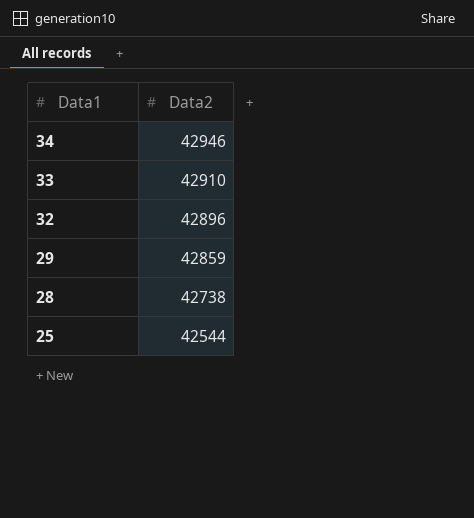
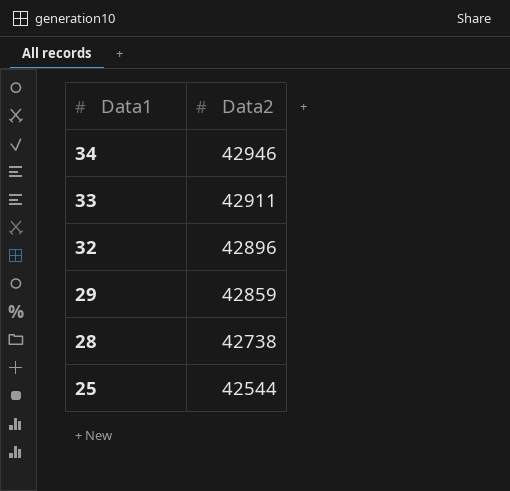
33 | Data2: 42910 -> 42911

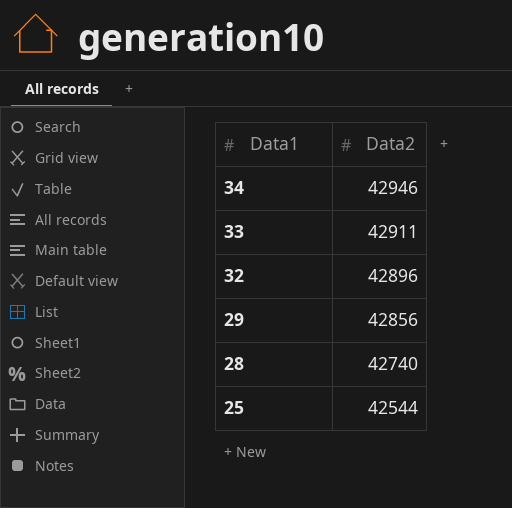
29 | Data2: 42859 -> 42856
28 | Data2: 42738 -> 42740

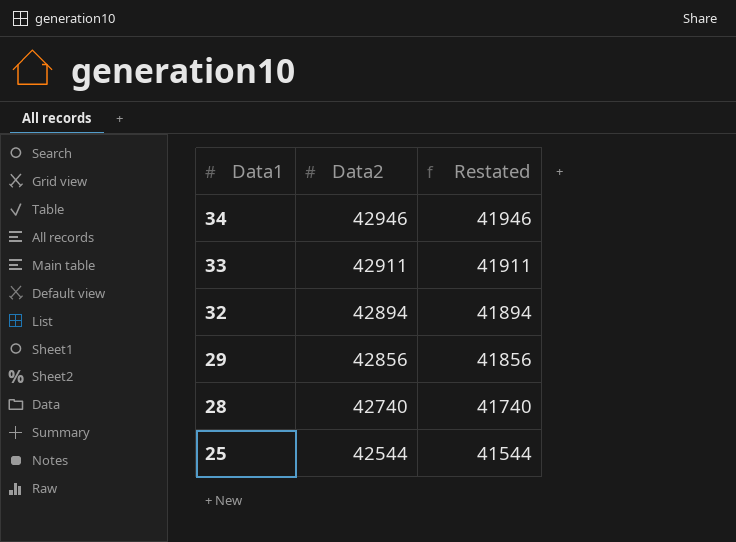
column Restated | formula: none -> [Data2] - 1000
32 | Data2: 42896 -> 42894

